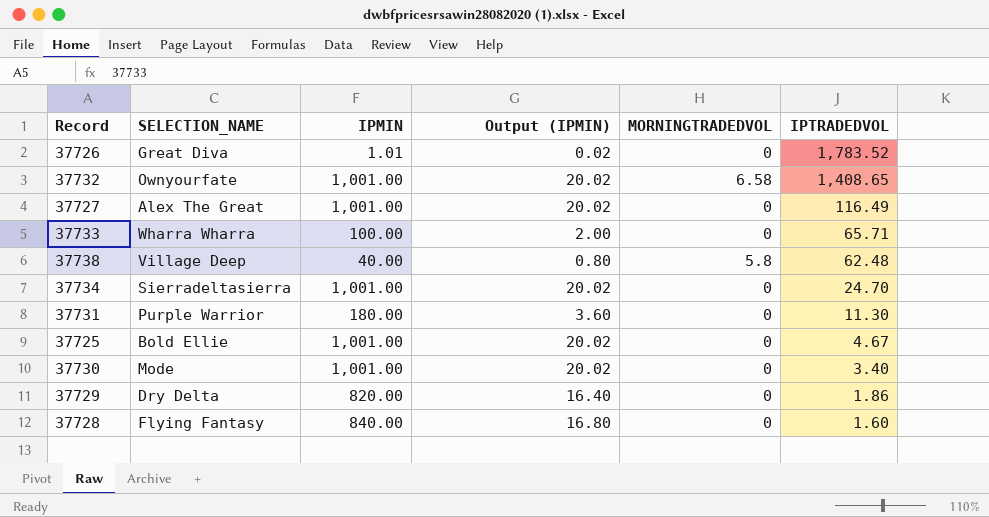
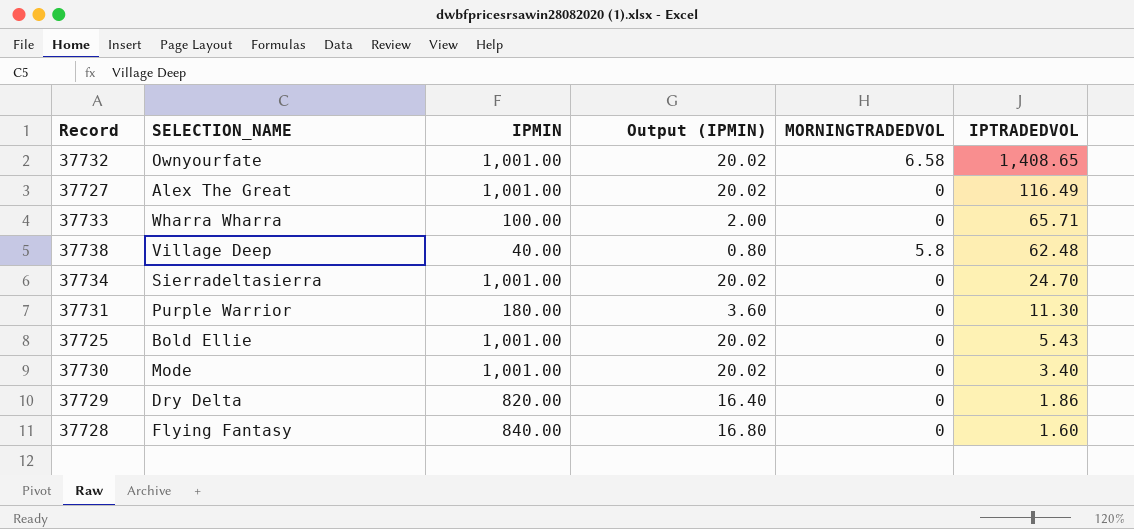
row 37726: Great Diva | 1.01 | 0.02 | 0 | 1,783.52 -> none
37725 | IPTRADEDVOL: 4.67 -> 5.43

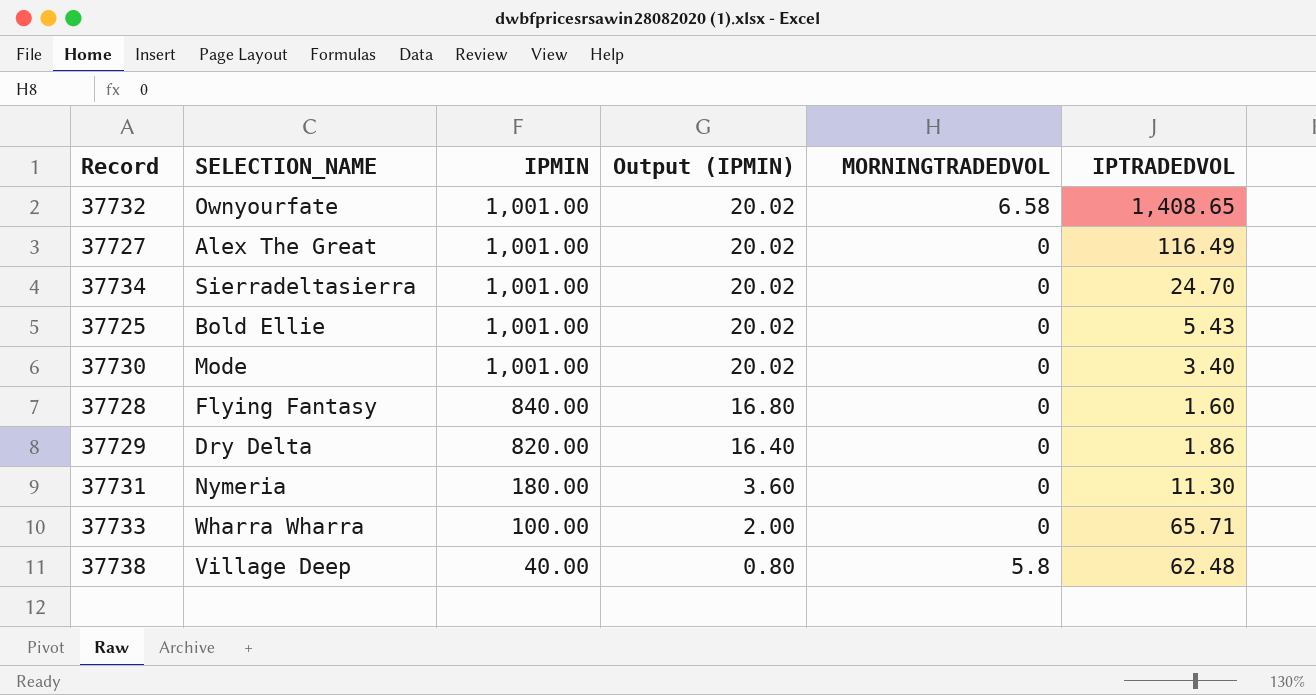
row order: IPTRADEDVOL descending -> IPMIN descending
37731 | SELECTION_NAME: Purple Warrior -> Nymeria

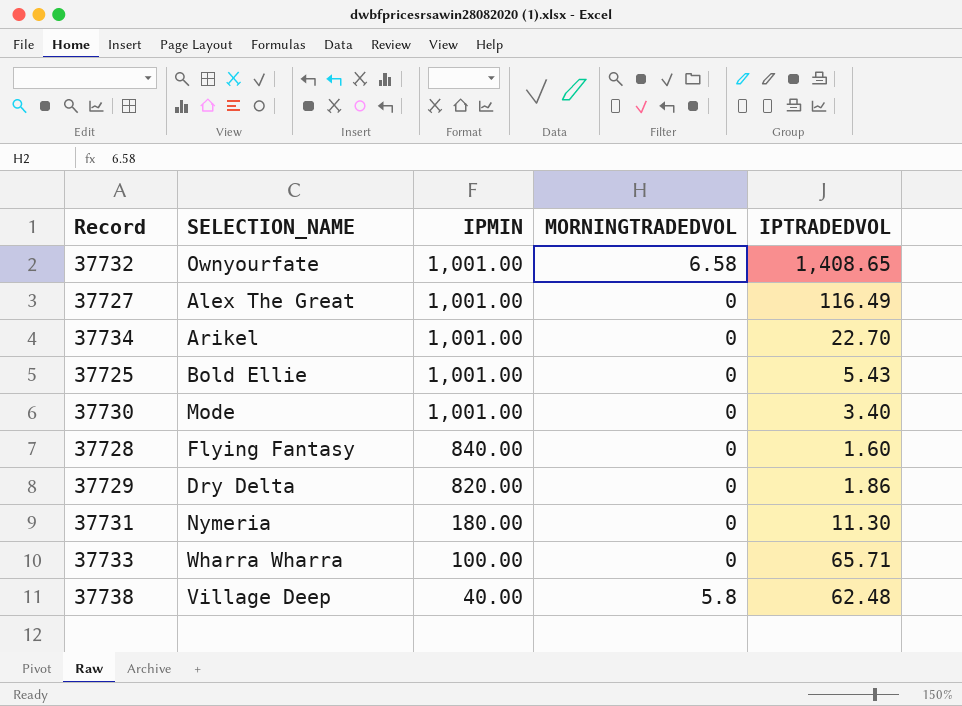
column Output (IPMIN) | formula: [IPMIN] * 0.02 -> none
37734 | SELECTION_NAME: Sierradeltasierra -> Arikel
37734 | IPTRADEDVOL: 24.70 -> 22.70

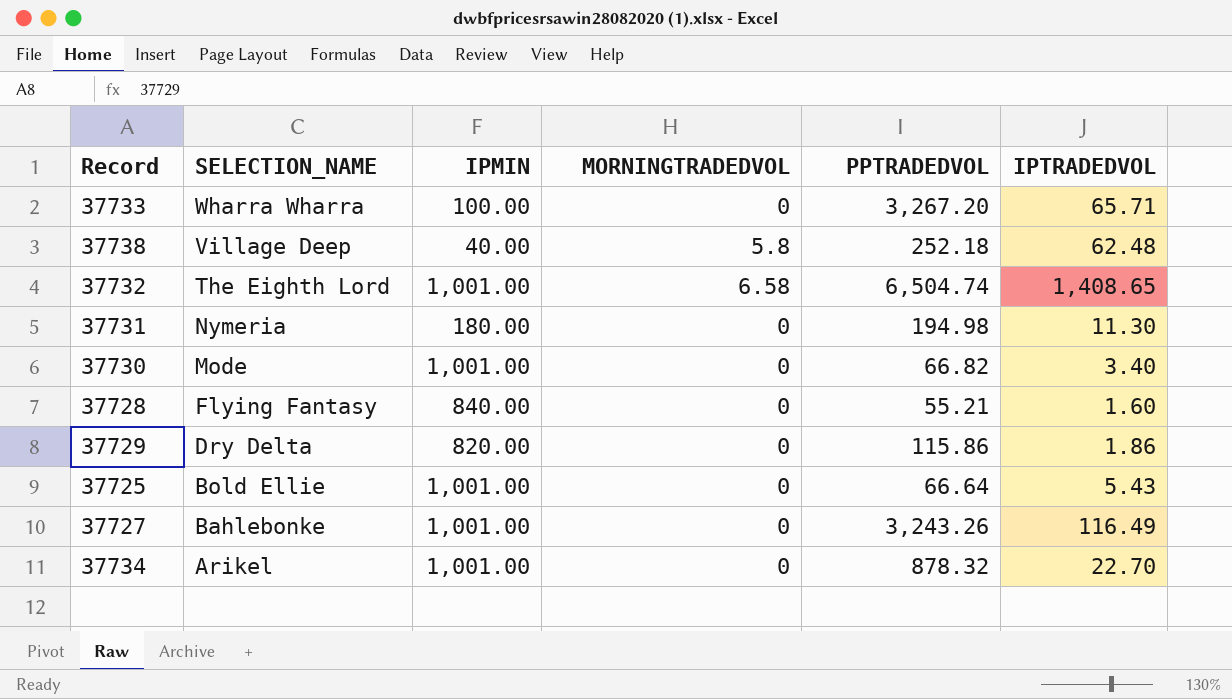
row order: IPMIN descending -> SELECTION_NAME descending
column PPTRADEDVOL | position: none -> 5
37732 | SELECTION_NAME: Ownyourfate -> The Eighth Lord
37727 | SELECTION_NAME: Alex The Great -> Bahlebonke

